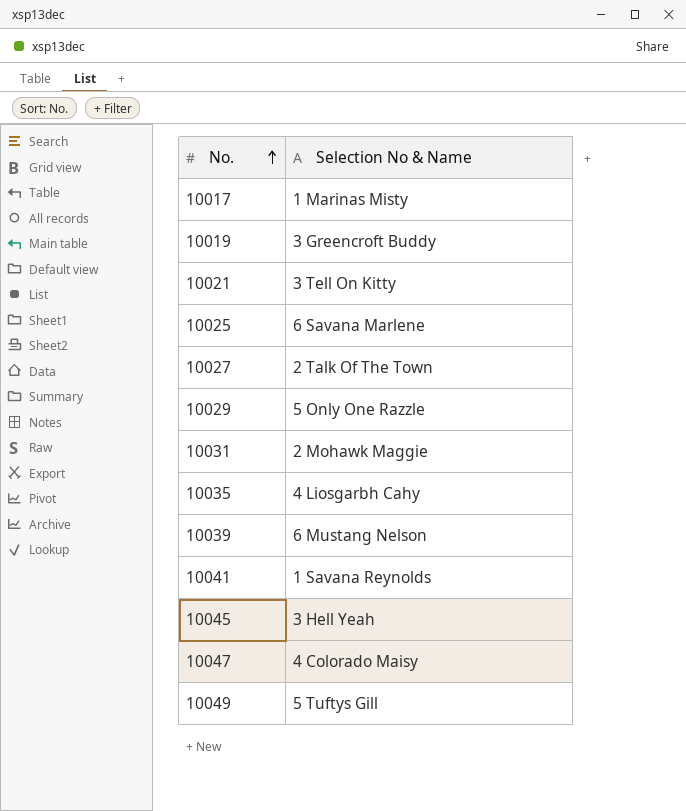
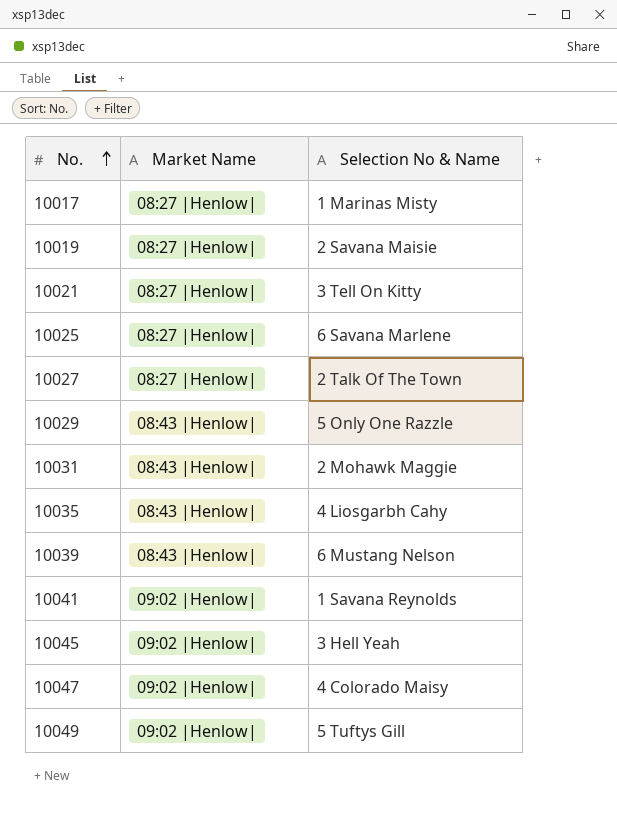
column Market Name | position: none -> 2
10019 | Selection No & Name: 3 Greencroft Buddy -> 2 Savana Maisie

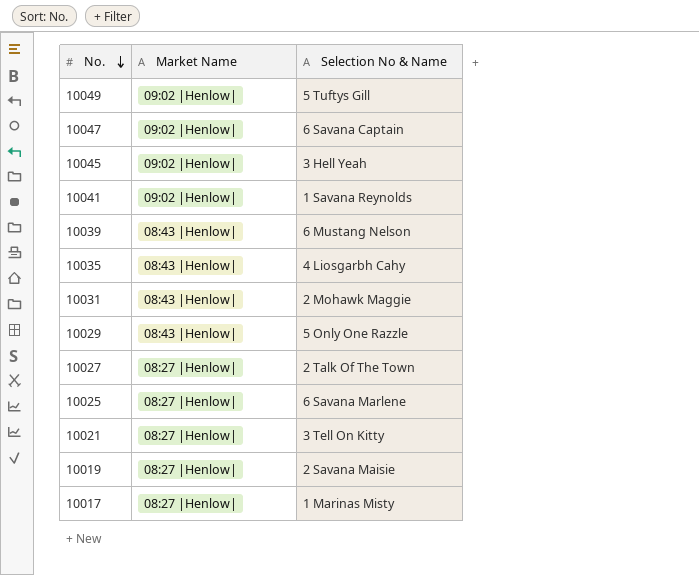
row order: No. ascending -> No. descending
10047 | Selection No & Name: 4 Colorado Maisy -> 6 Savana Captain

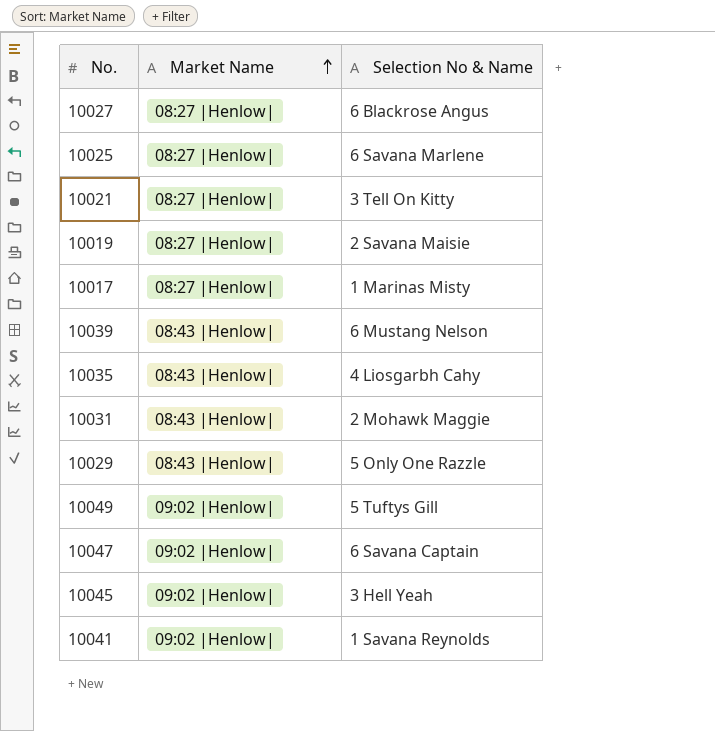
row order: No. descending -> Market Name ascending
10027 | Selection No & Name: 2 Talk Of The Town -> 6 Blackrose Angus

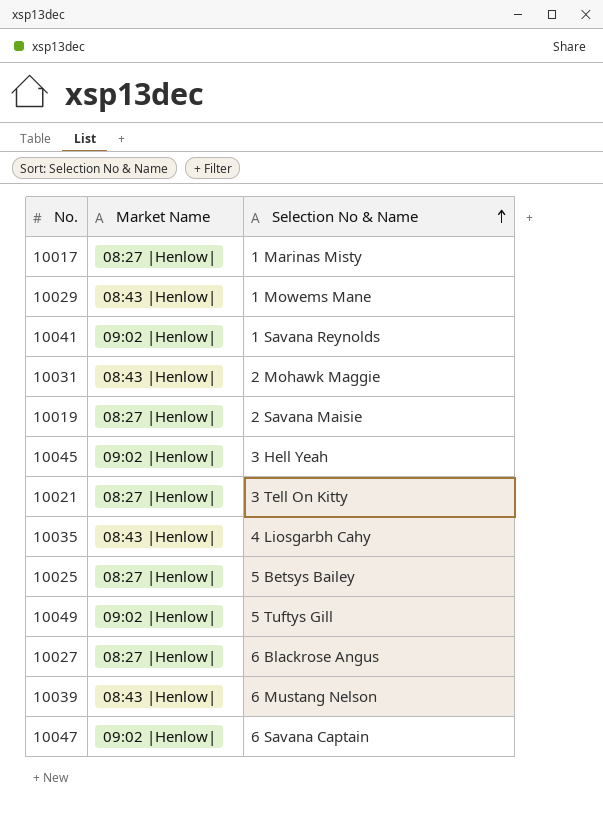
row order: Market Name ascending -> Selection No & Name ascending
10029 | Selection No & Name: 5 Only One Razzle -> 1 Mowems Mane
10025 | Selection No & Name: 6 Savana Marlene -> 5 Betsys Bailey

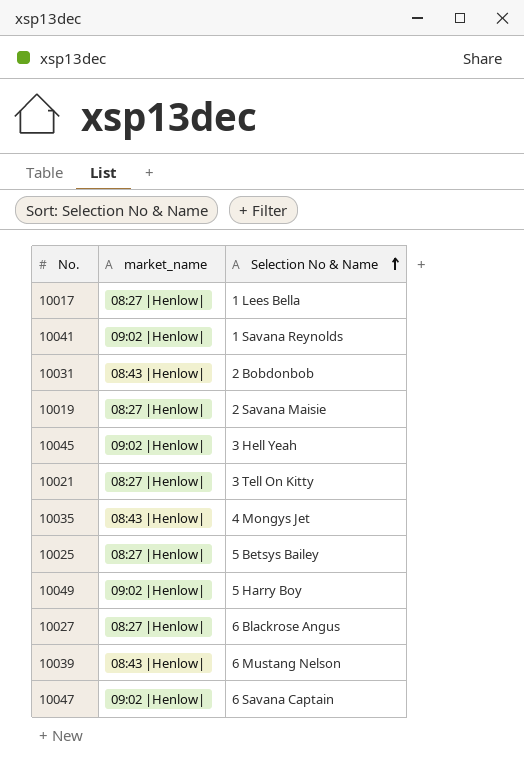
column name: Market Name -> market_name
row 10029: 08:43 |Henlow| | 1 Mowems Mane -> none
10017 | Selection No & Name: 1 Marinas Misty -> 1 Lees Bella
10031 | Selection No & Name: 2 Mohawk Maggie -> 2 Bobdonbob
10035 | Selection No & Name: 4 Liosgarbh Cahy -> 4 Mongys Jet
10049 | Selection No & Name: 5 Tuftys Gill -> 5 Harry Boy

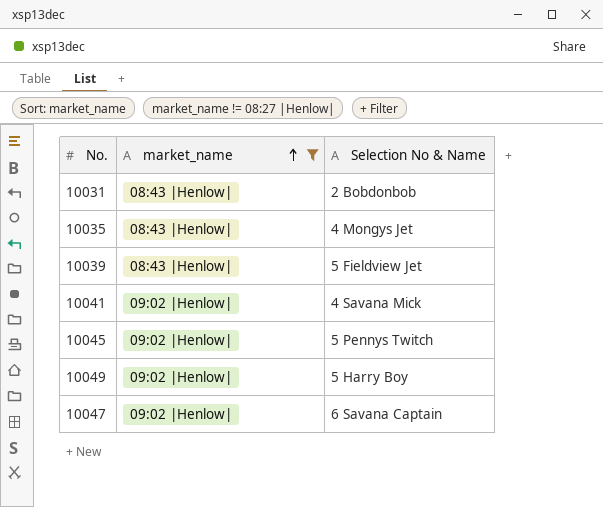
filter: none -> market_name != 08:27 |Henlow|
row order: Selection No & Name ascending -> market_name ascending
10039 | Selection No & Name: 6 Mustang Nelson -> 5 Fieldview Jet
10041 | Selection No & Name: 1 Savana Reynolds -> 4 Savana Mick
10045 | Selection No & Name: 3 Hell Yeah -> 5 Pennys Twitch

